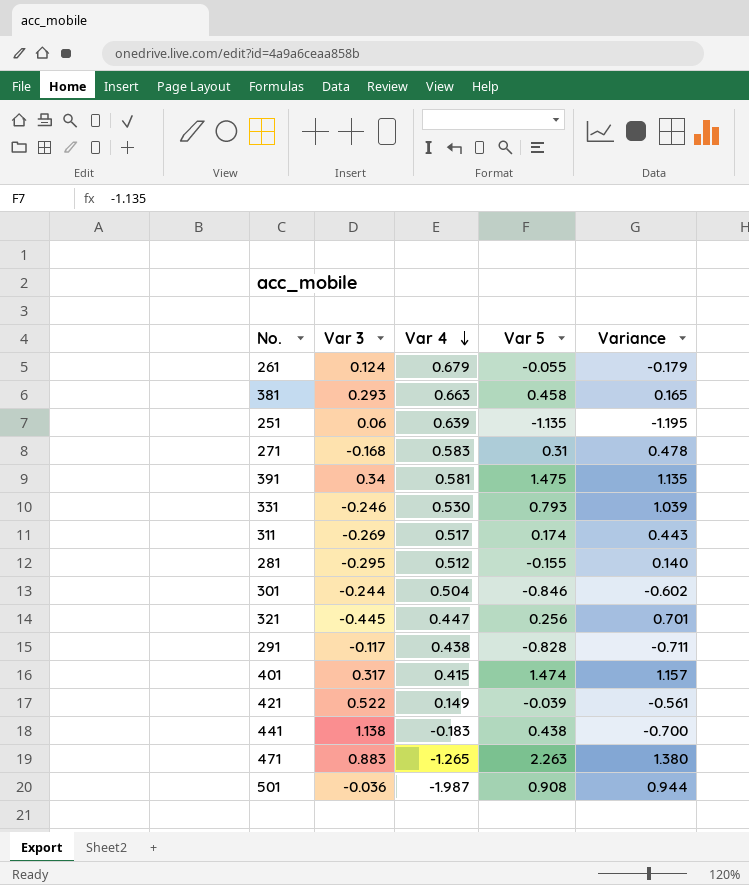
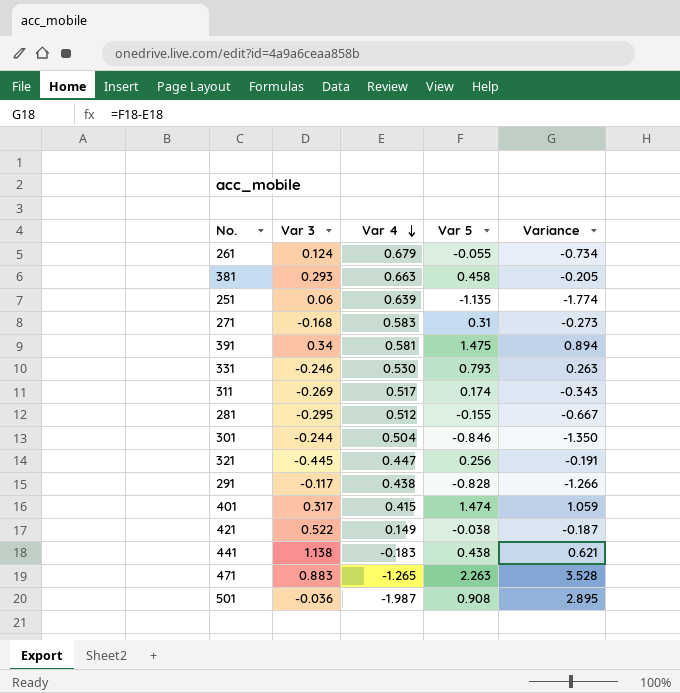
column Variance | formula: [Var 5] - [Var 3] -> [Var 5] - [Var 4]
421 | Var 5: -0.039 -> -0.038

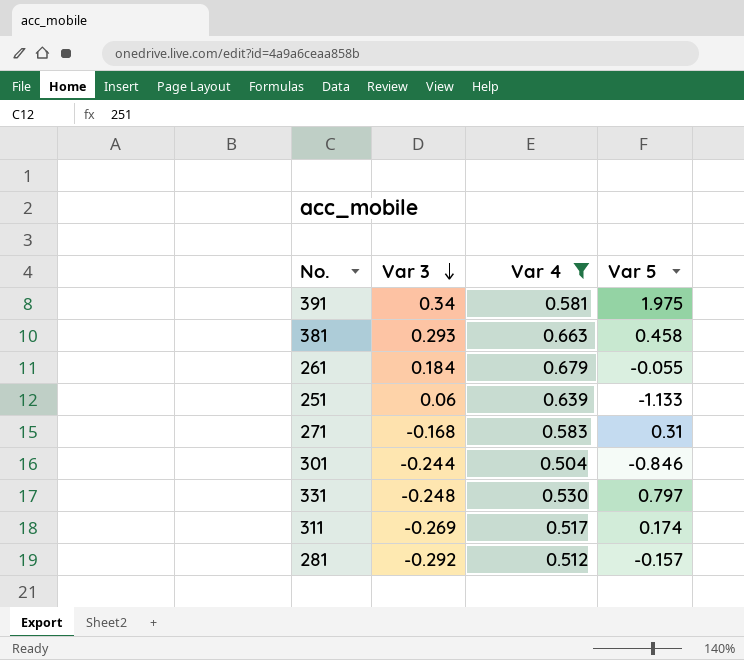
filter: none -> Var 4 >= 0.504
row order: Var 4 descending -> Var 3 descending
column Variance | formula: [Var 5] - [Var 4] -> none
391 | Var 5: 1.475 -> 1.975
261 | Var 3: 0.124 -> 0.184
251 | Var 5: -1.135 -> -1.133
331 | Var 3: -0.246 -> -0.248
331 | Var 5: 0.793 -> 0.797
281 | Var 3: -0.295 -> -0.292
281 | Var 5: -0.155 -> -0.157

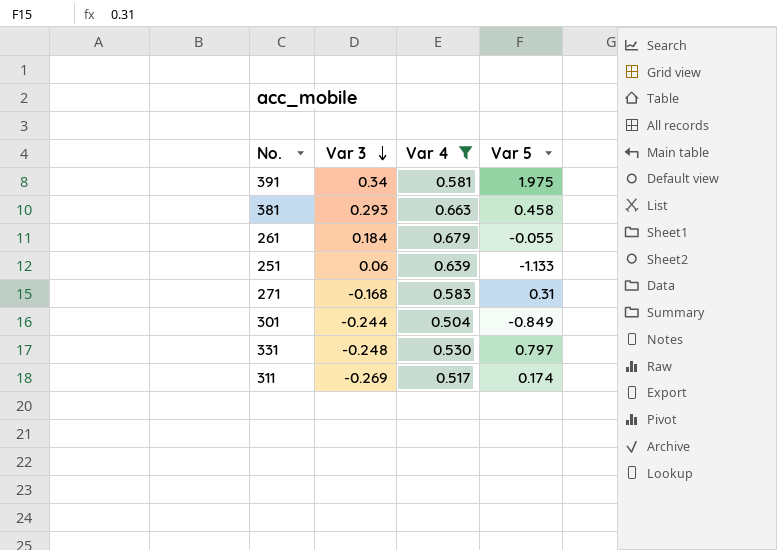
row 281: -0.292 | 0.512 | -0.157 -> none
301 | Var 5: -0.846 -> -0.849

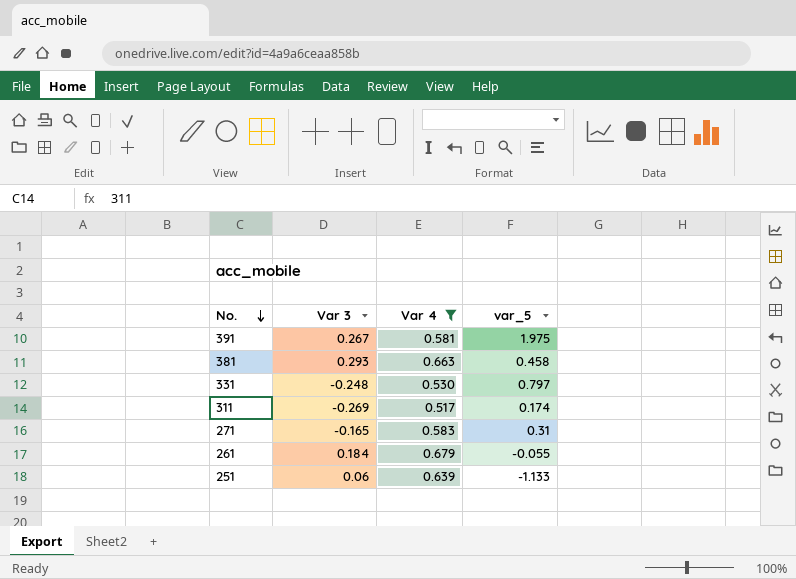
row order: Var 3 descending -> No. descending
column name: Var 5 -> var_5
row 301: -0.244 | 0.504 | -0.849 -> none
391 | Var 3: 0.34 -> 0.267
271 | Var 3: -0.168 -> -0.165

